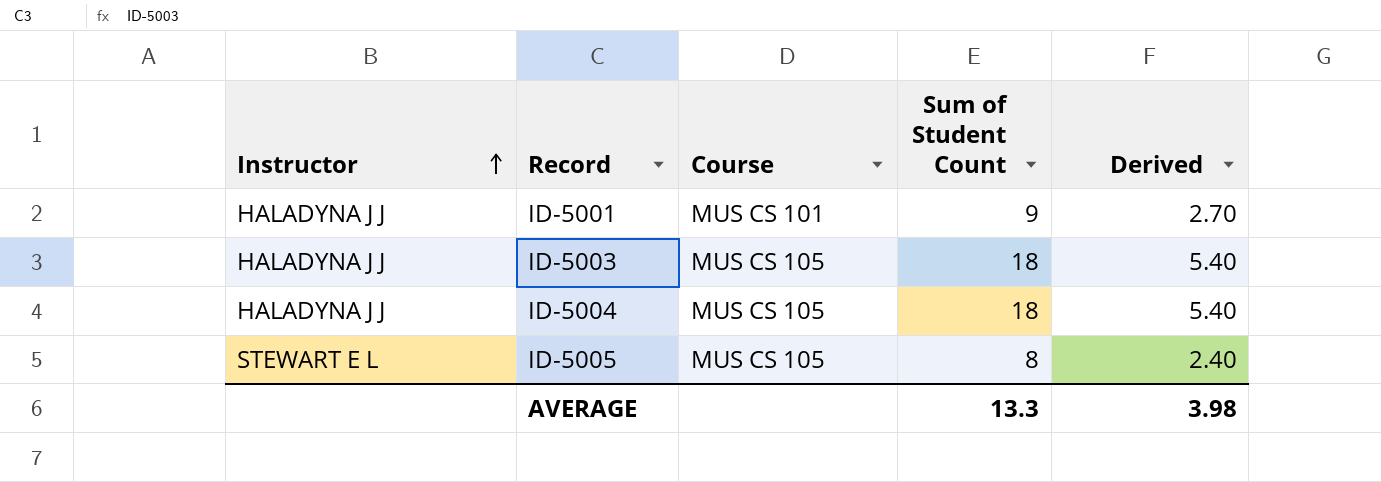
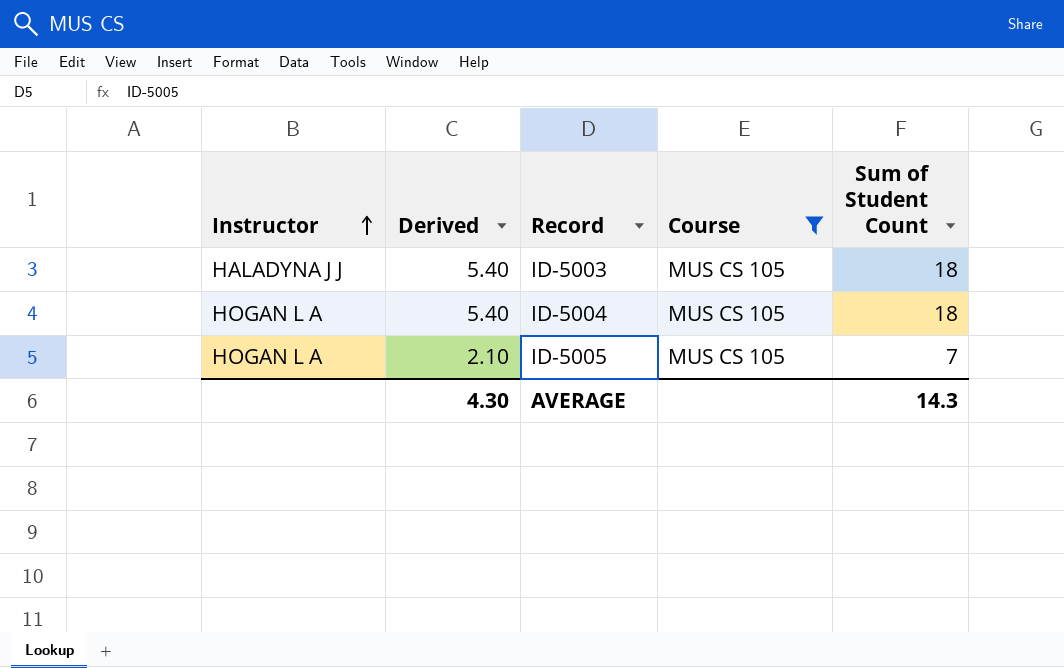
filter: none -> Course = MUS CS 105
column Derived | position: 5 -> 2
ID-5004 | Instructor: HALADYNA J J -> HOGAN L A
ID-5005 | Instructor: STEWART E L -> HOGAN L A
ID-5005 | Derived: 2.40 -> 2.10
ID-5005 | Sum of Student Count: 8 -> 7
AVERAGE | Derived: 3.98 -> 4.30
AVERAGE | Sum of Student Count: 13.3 -> 14.3

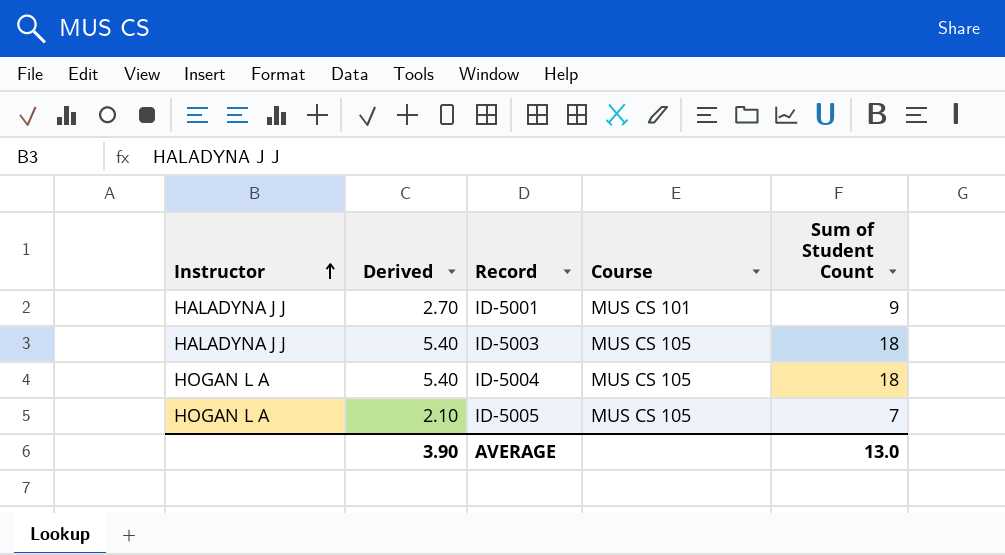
filter: Course = MUS CS 105 -> none
AVERAGE | Derived: 4.30 -> 3.90
AVERAGE | Sum of Student Count: 14.3 -> 13.0

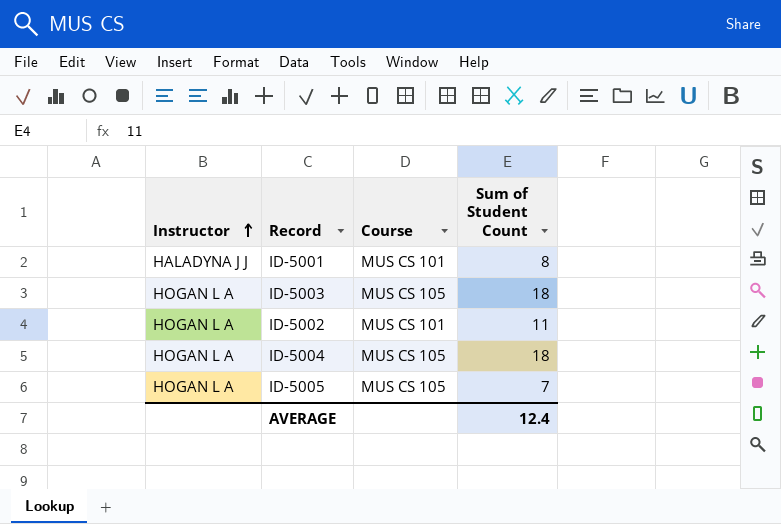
column Derived | formula: [Sum of Student Count] * 0.3 -> none
ID-5001 | Sum of Student Count: 9 -> 8
ID-5003 | Instructor: HALADYNA J J -> HOGAN L A
row ID-5002: none -> HOGAN L A | MUS CS 101 | 11
AVERAGE | Sum of Student Count: 13.0 -> 12.4

